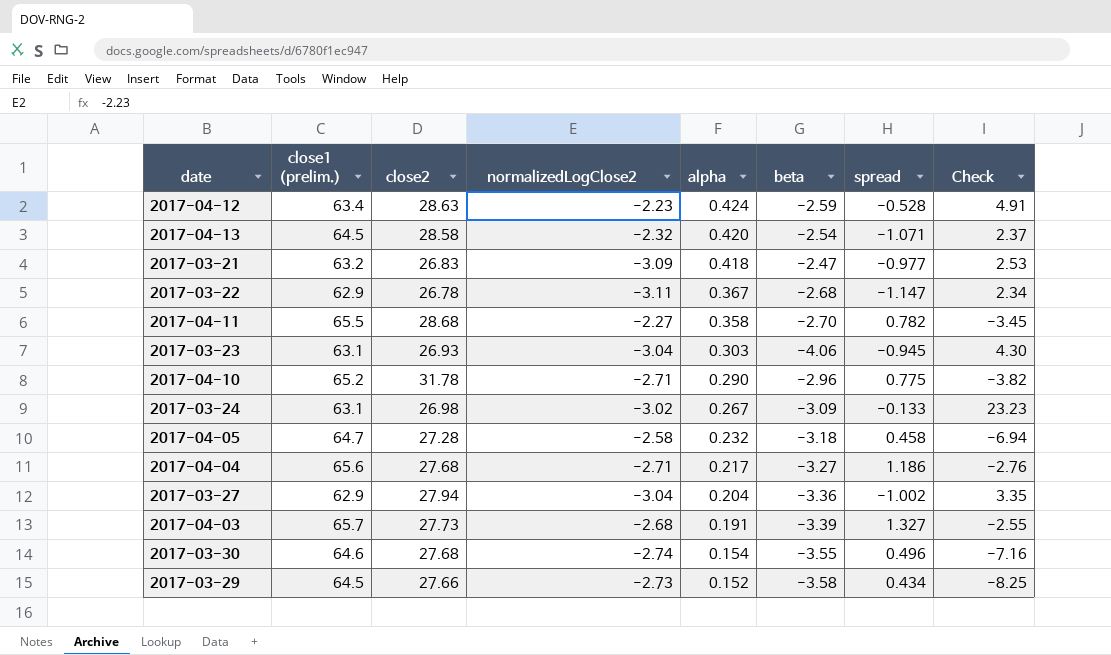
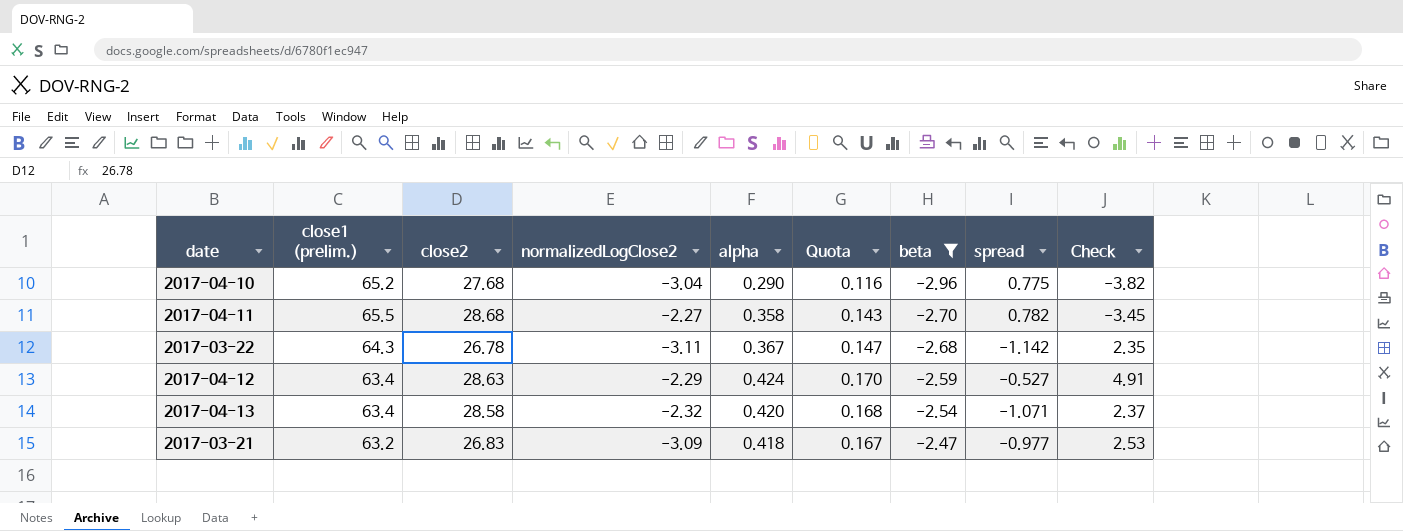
filter: none -> beta >= -2.96
row order: alpha descending -> beta ascending
column Quota | formula: none -> [alpha] * 0.4
2017-04-10 | close2: 31.78 -> 27.68
2017-04-10 | normalizedLogClose2: -2.71 -> -3.04
2017-03-22 | close1 (prelim.): 62.9 -> 64.3
2017-03-22 | spread: -1.147 -> -1.142
2017-03-22 | Check: 2.34 -> 2.35
2017-04-12 | normalizedLogClose2: -2.23 -> -2.29
2017-04-12 | spread: -0.528 -> -0.527
2017-04-13 | close1 (prelim.): 64.5 -> 63.4

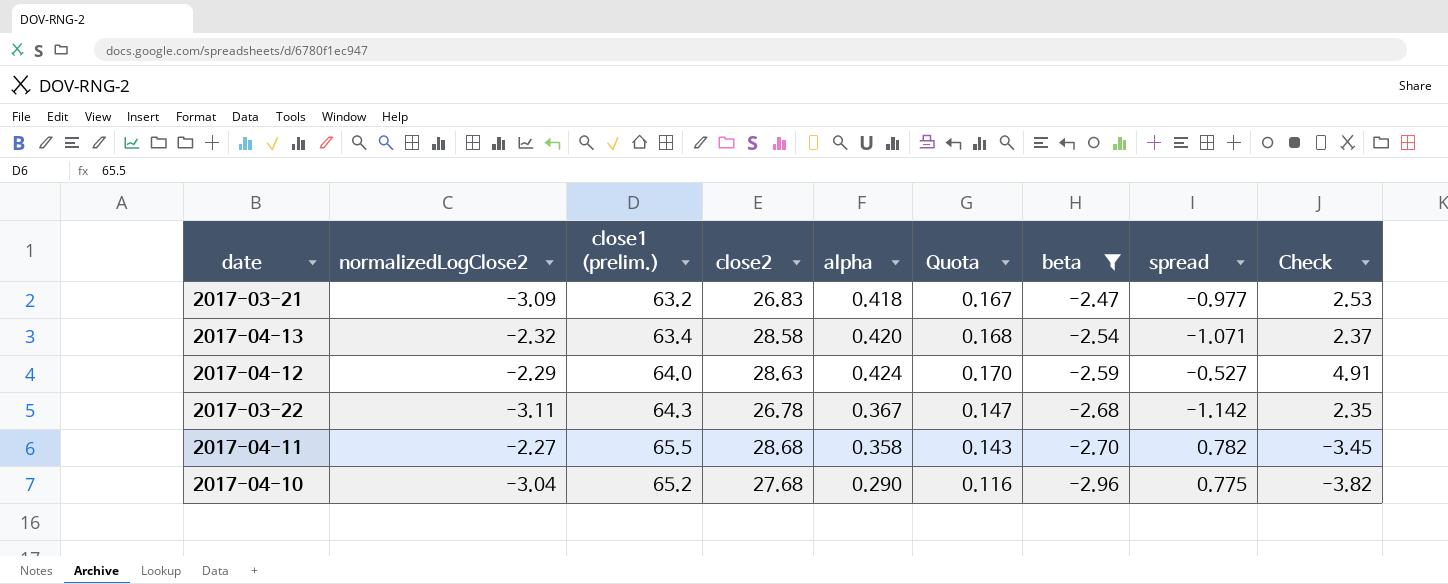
row order: beta ascending -> beta descending
column normalizedLogClose2 | position: 4 -> 2
2017-04-12 | close1 (prelim.): 63.4 -> 64.0

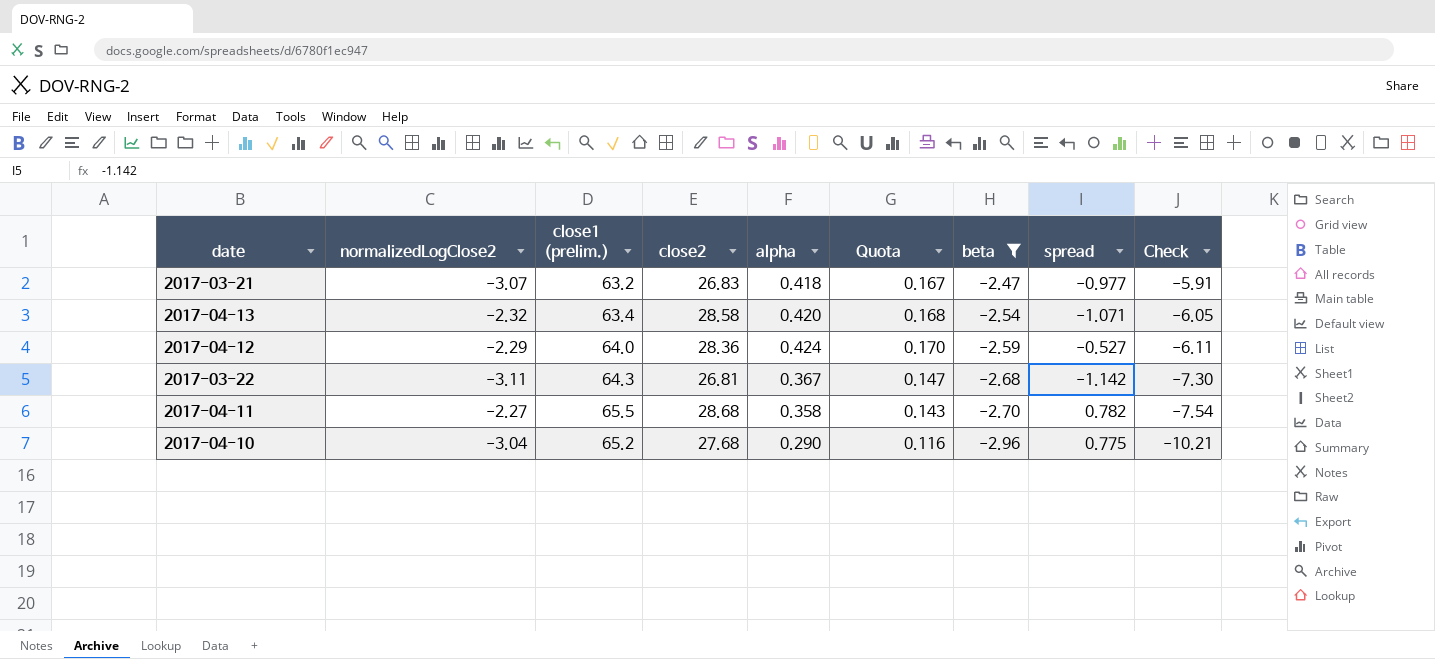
column Check | formula: [beta] / [spread] -> [beta] / [alpha]
2017-03-21 | normalizedLogClose2: -3.09 -> -3.07
2017-04-12 | close2: 28.63 -> 28.36
2017-03-22 | close2: 26.78 -> 26.81

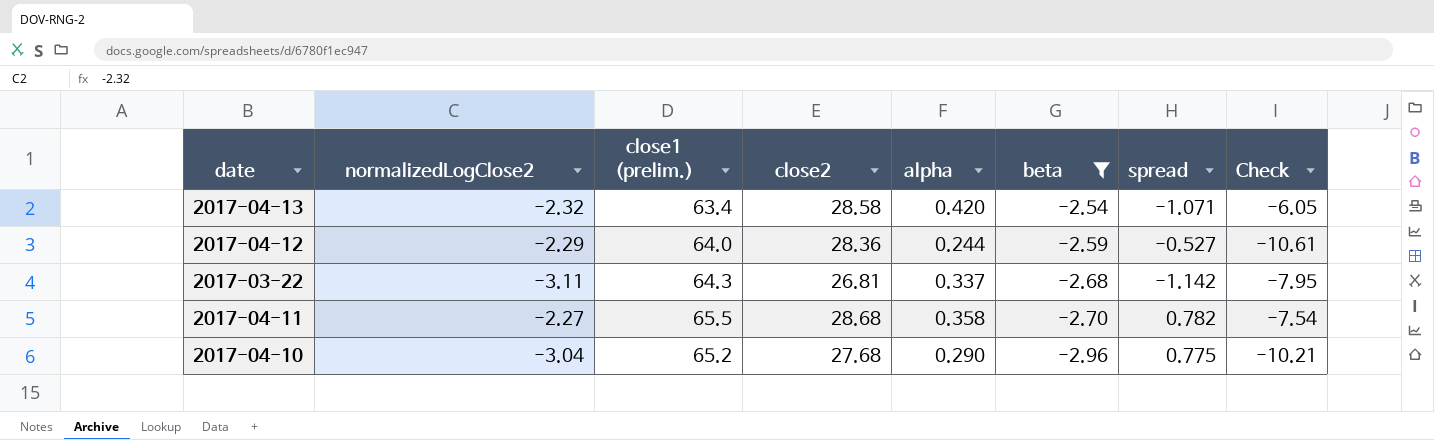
column Quota | formula: [alpha] * 0.4 -> none
row 2017-03-21: -3.07 | 63.2 | 26.83 | 0.418 | 0.167 | -2.47 | -0.977 | -5.91 -> none
2017-04-12 | alpha: 0.424 -> 0.244
2017-04-12 | Check: -6.11 -> -10.61
2017-03-22 | alpha: 0.367 -> 0.337
2017-03-22 | Check: -7.30 -> -7.95

